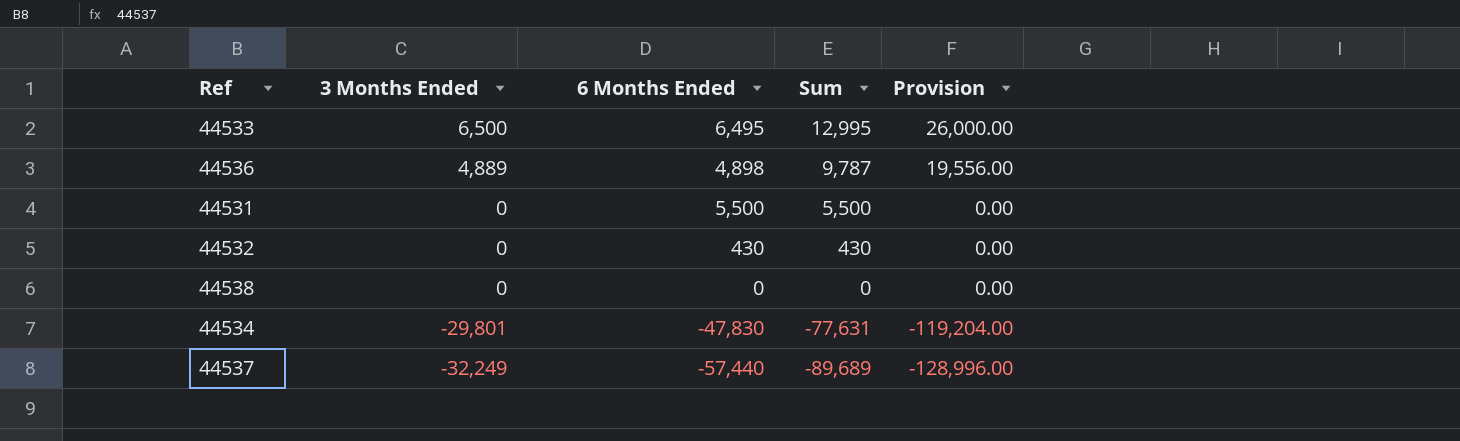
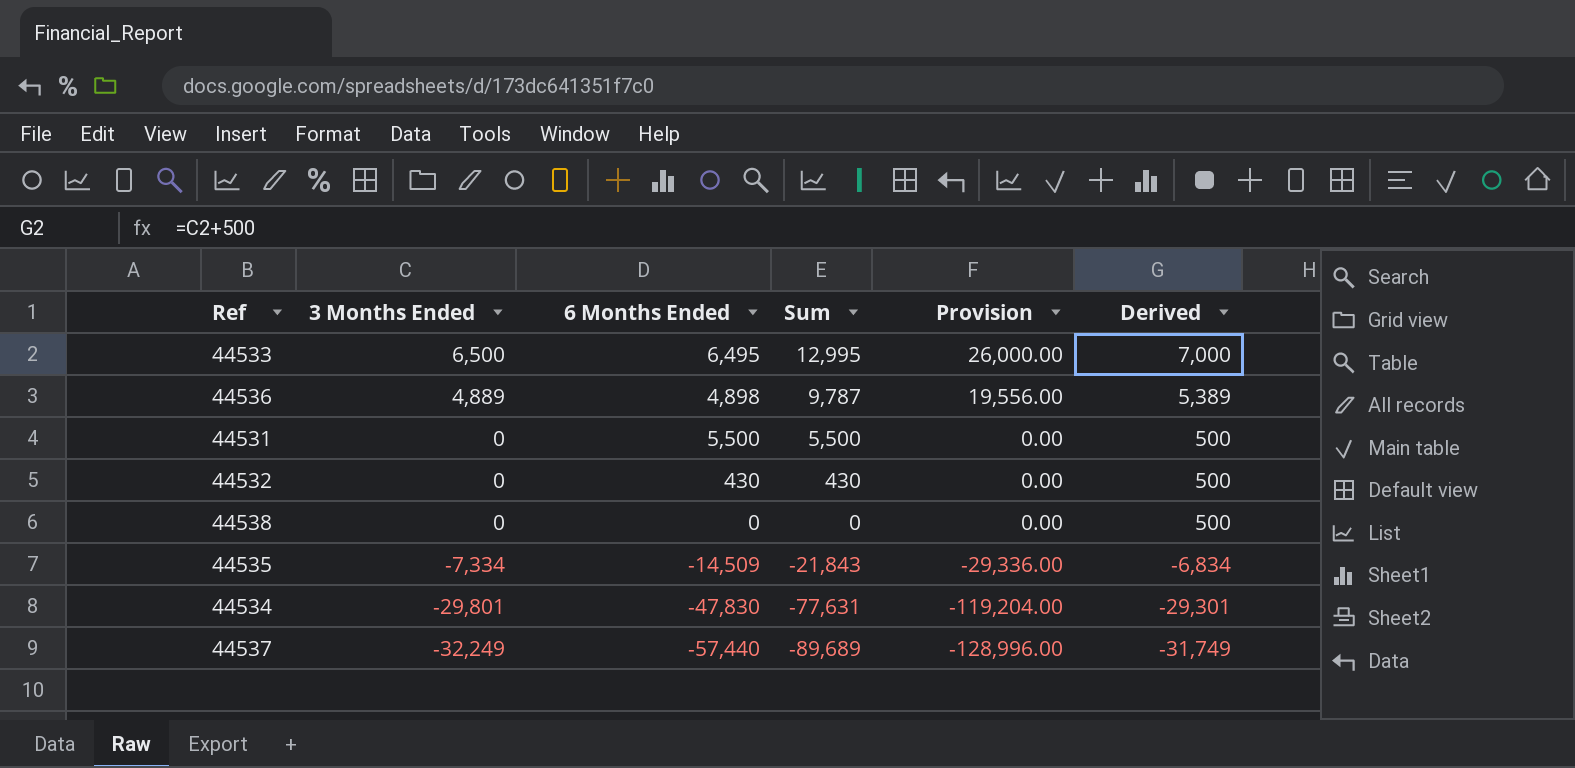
column Derived | formula: none -> [3 Months Ended] + 500
row 44535: none -> -7,334 | -14,509 | -21,843 | -29,336.00 | -6,834

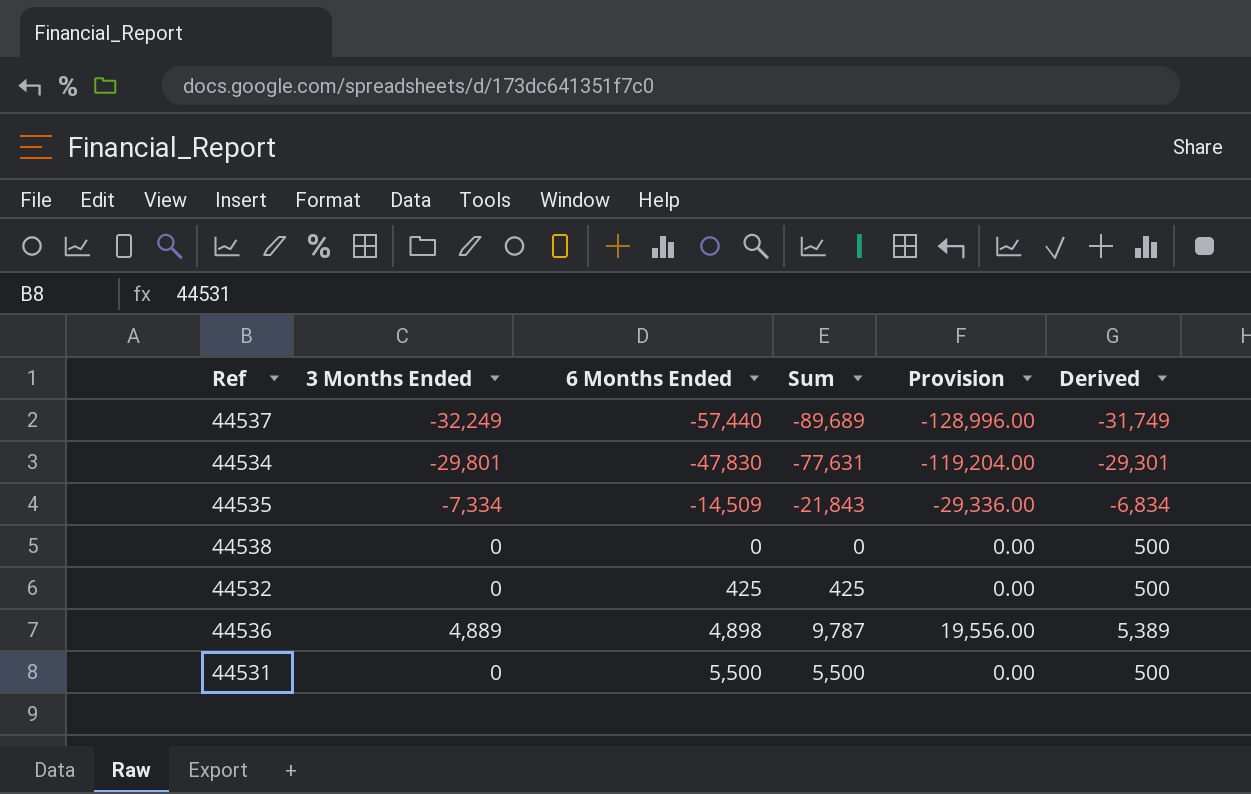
row order: 3 Months Ended descending -> 6 Months Ended ascending
row 44533: 6,500 | 6,495 | 12,995 | 26,000.00 | 7,000 -> none
44532 | 6 Months Ended: 430 -> 425
44532 | Sum: 430 -> 425

